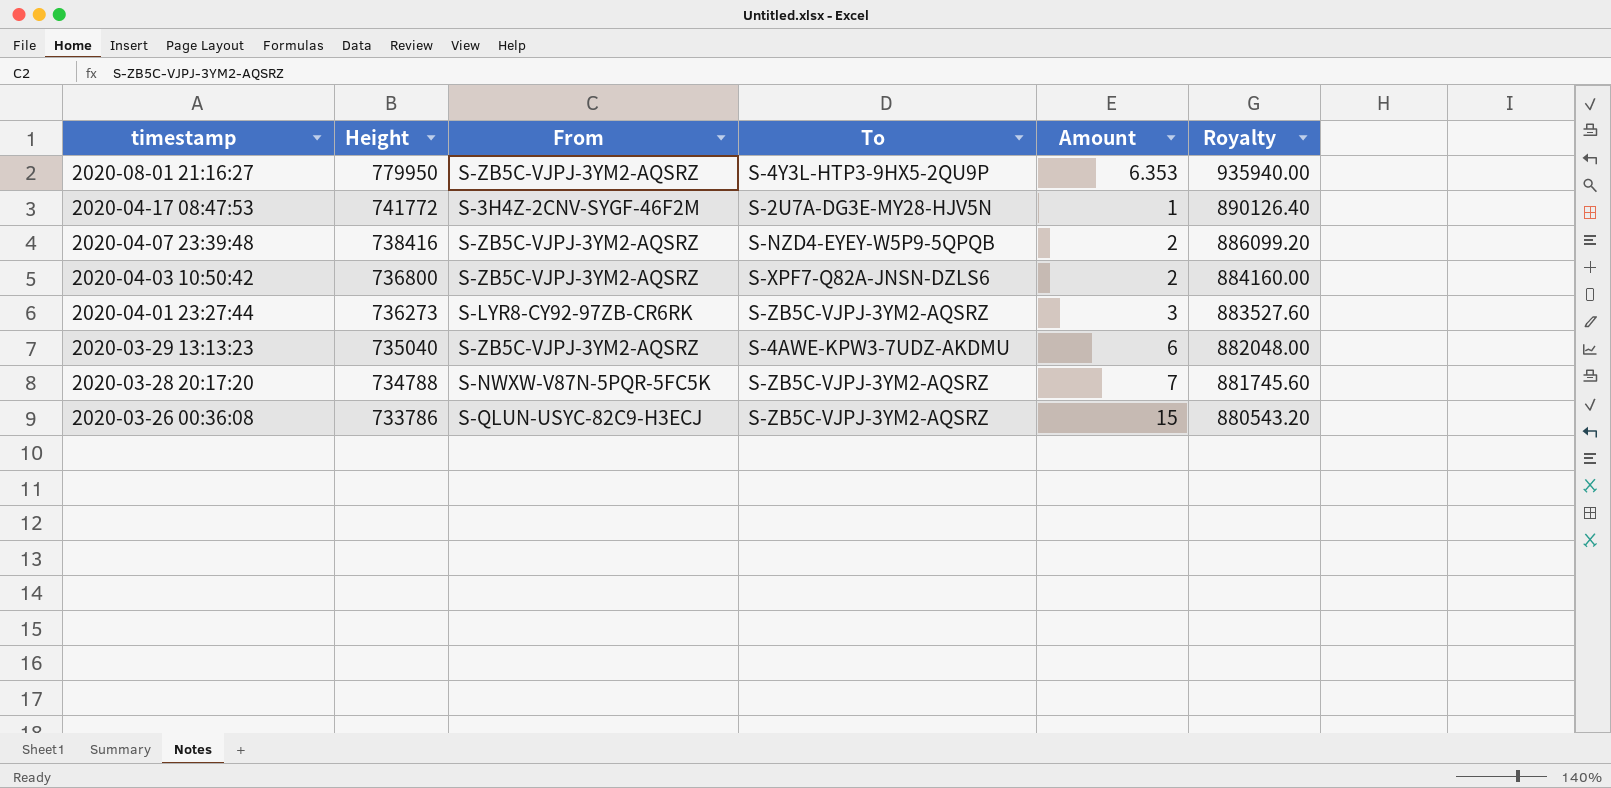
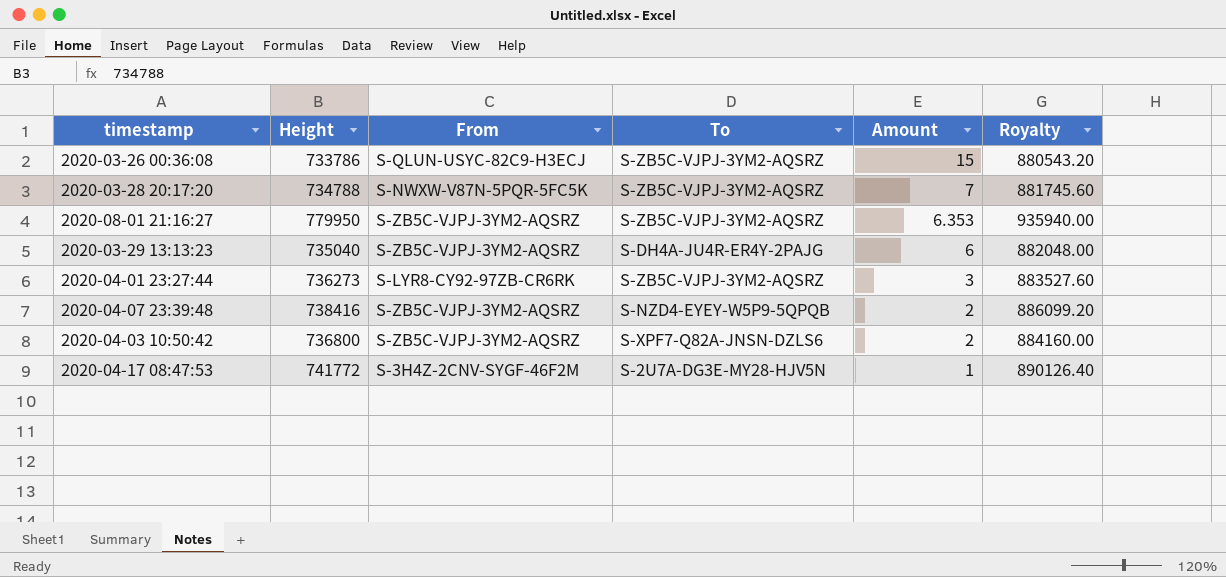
row order: timestamp descending -> Amount descending
2020-08-01 21:16:27 | To: S-4Y3L-HTP3-9HX5-2QU9P -> S-ZB5C-VJPJ-3YM2-AQSRZ
2020-03-29 13:13:23 | To: S-4AWE-KPW3-7UDZ-AKDMU -> S-DH4A-JU4R-ER4Y-2PAJG

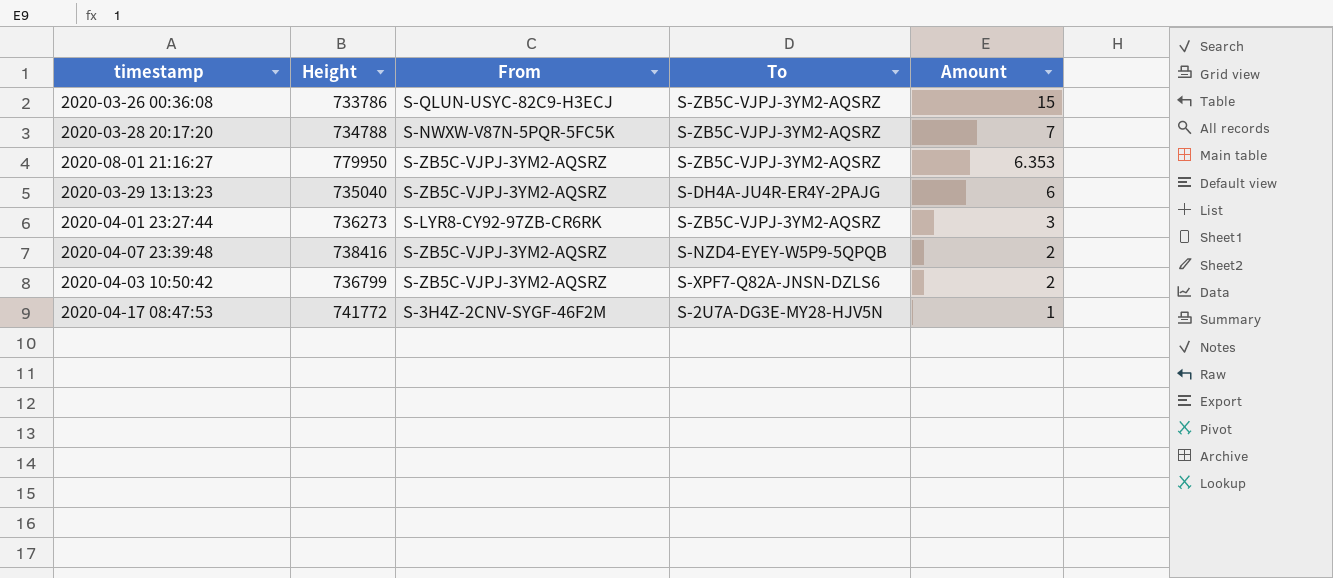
column Royalty | formula: [Height] * 1.2 -> none
2020-04-03 10:50:42 | Height: 736800 -> 736799

